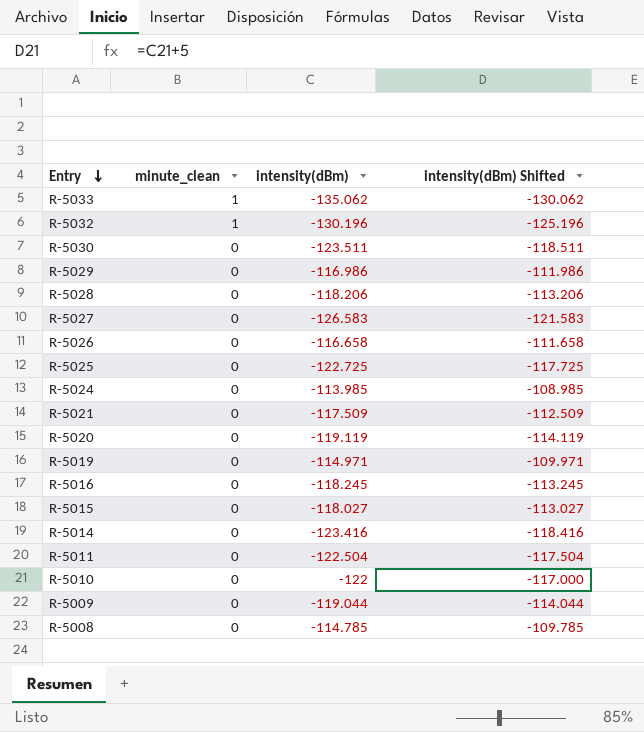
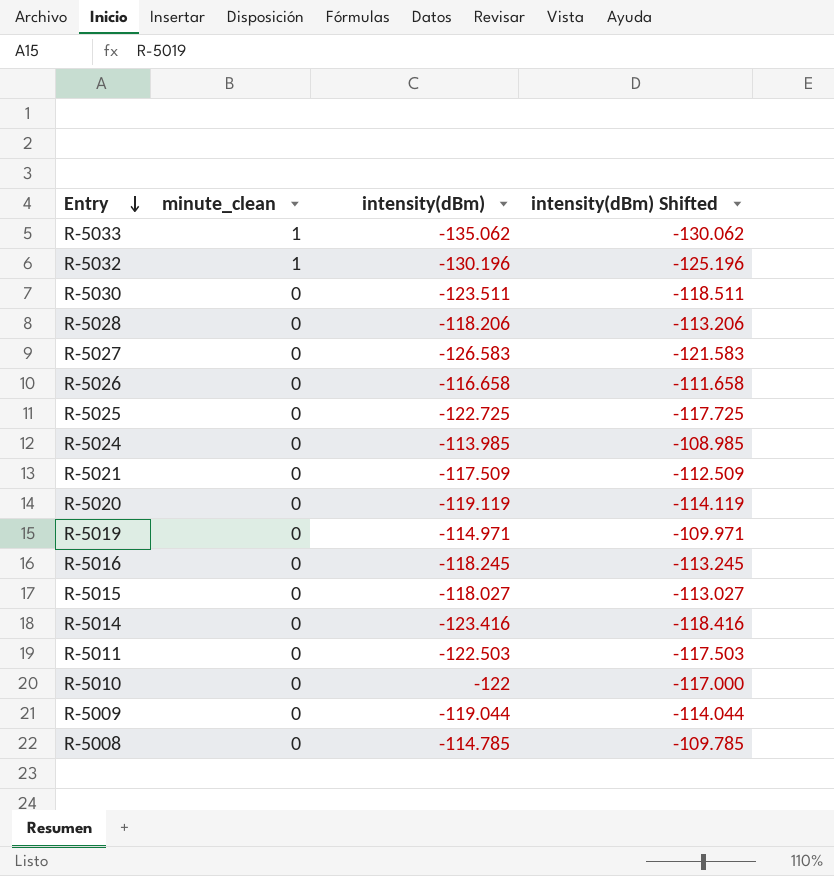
row R-5029: 0 | -116.986 | -111.986 -> none
R-5011 | intensity(dBm): -122.504 -> -122.503
R-5011 | intensity(dBm) Shifted: -117.504 -> -117.503

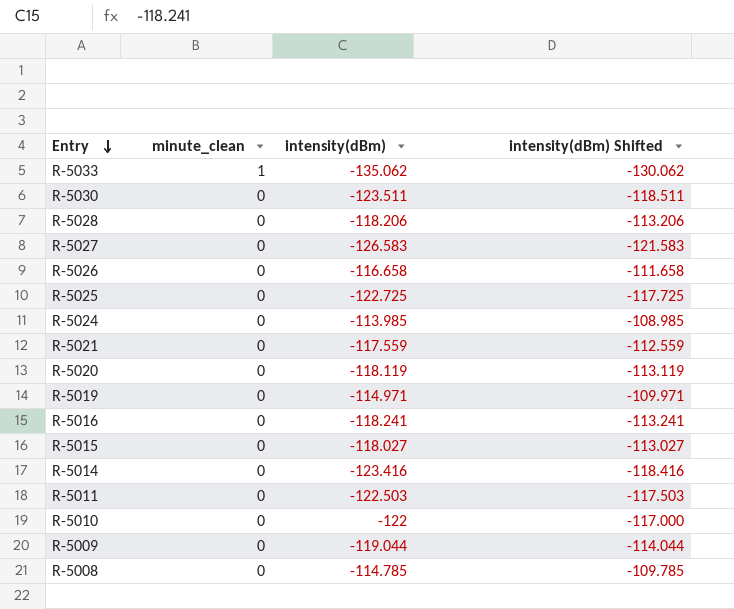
row R-5032: 1 | -130.196 | -125.196 -> none
R-5021 | intensity(dBm): -117.509 -> -117.559
R-5021 | intensity(dBm) Shifted: -112.509 -> -112.559
R-5020 | intensity(dBm): -119.119 -> -118.119
R-5020 | intensity(dBm) Shifted: -114.119 -> -113.119
R-5016 | intensity(dBm): -118.245 -> -118.241
R-5016 | intensity(dBm) Shifted: -113.245 -> -113.241

